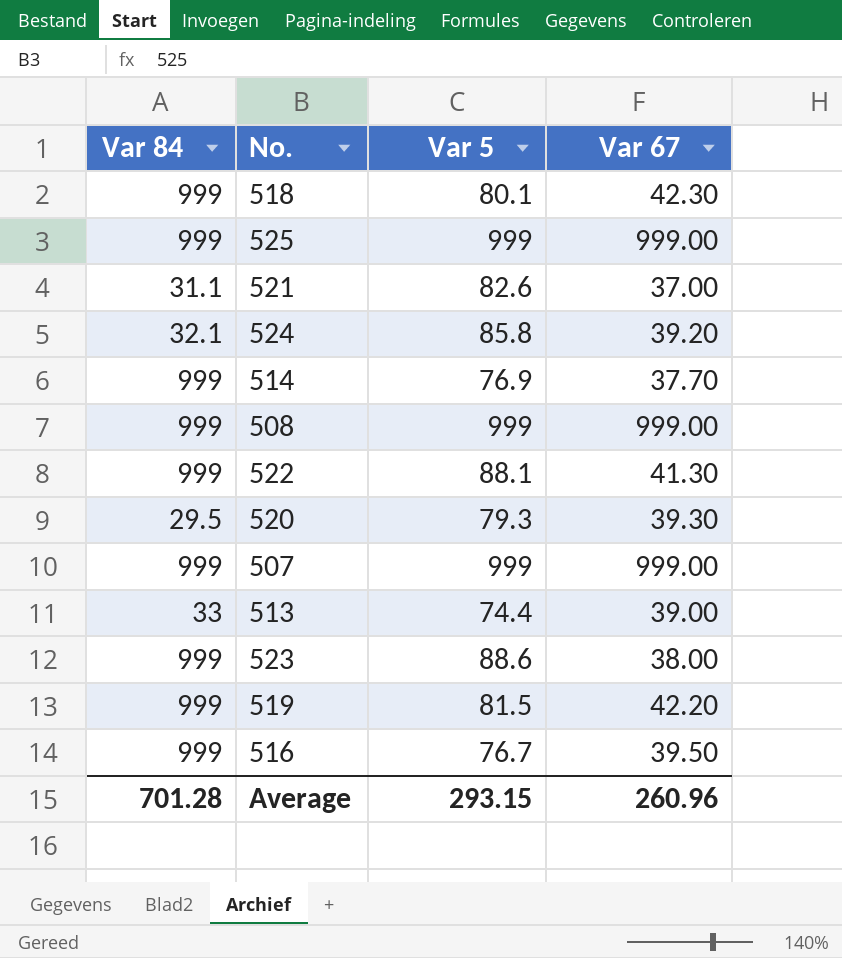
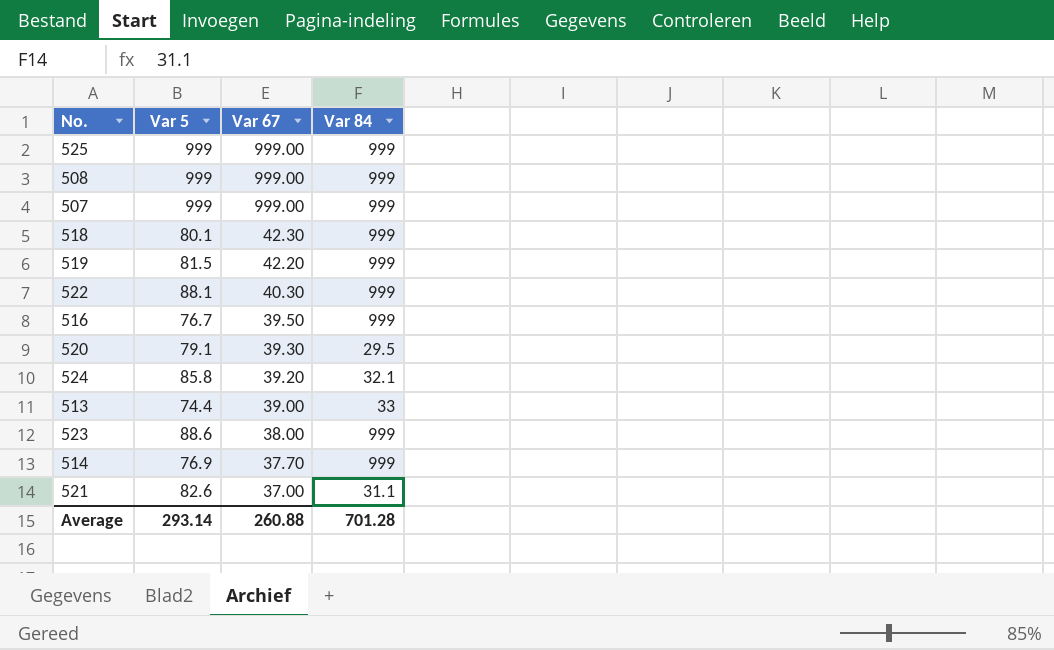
row order: none -> Var 67 descending
column Var 84 | position: 1 -> 4
522 | Var 67: 41.30 -> 40.30
520 | Var 5: 79.3 -> 79.1
Average | Var 5: 293.15 -> 293.14
Average | Var 67: 260.96 -> 260.88

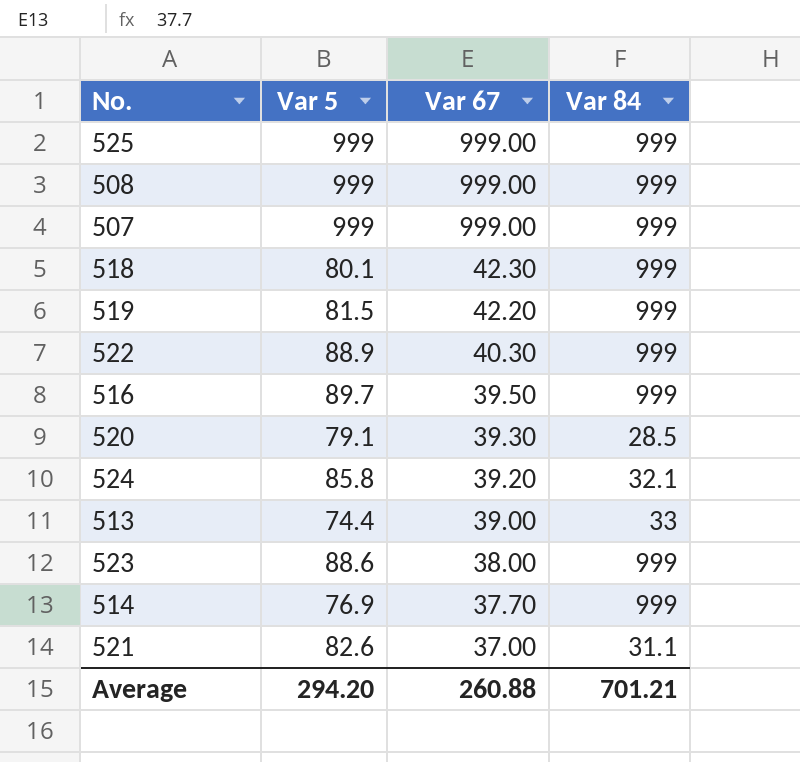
522 | Var 5: 88.1 -> 88.9
516 | Var 5: 76.7 -> 89.7
520 | Var 84: 29.5 -> 28.5
Average | Var 5: 293.14 -> 294.20
Average | Var 84: 701.28 -> 701.21

